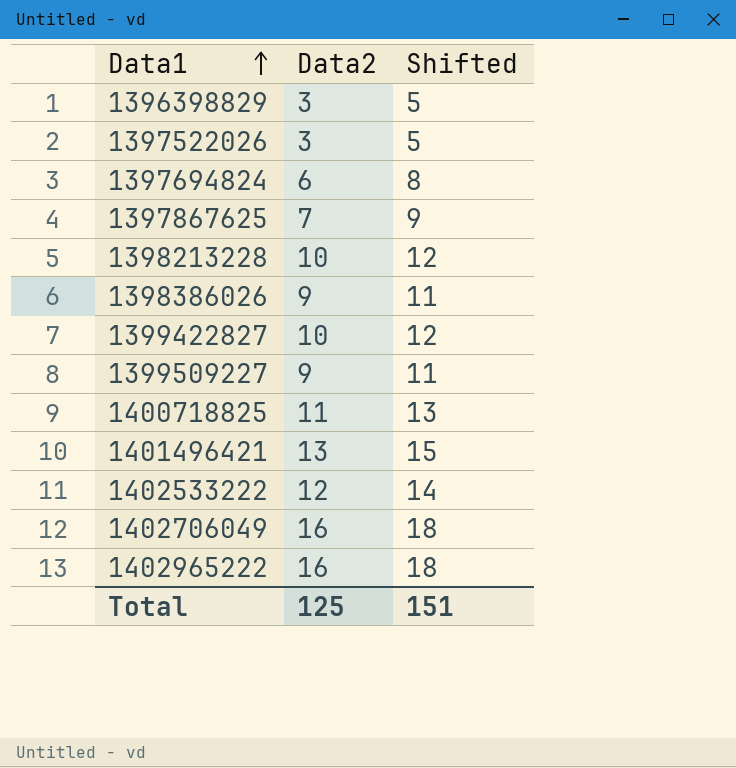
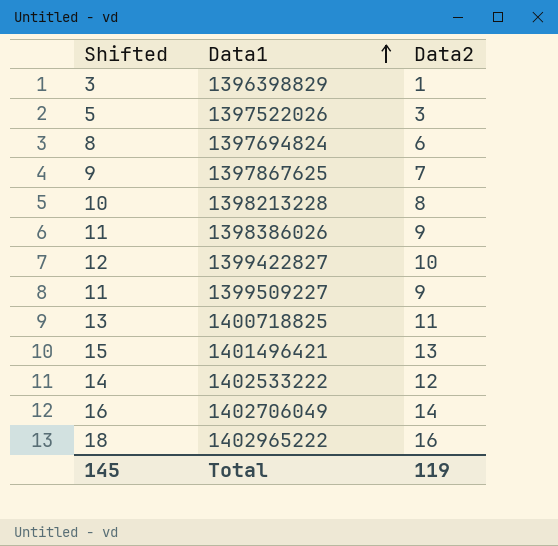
column Shifted | position: 3 -> 1
1396398829 | Shifted: 5 -> 3
1396398829 | Data2: 3 -> 1
1398213228 | Shifted: 12 -> 10
1398213228 | Data2: 10 -> 8
1402706049 | Shifted: 18 -> 16
1402706049 | Data2: 16 -> 14
Total | Shifted: 151 -> 145
Total | Data2: 125 -> 119

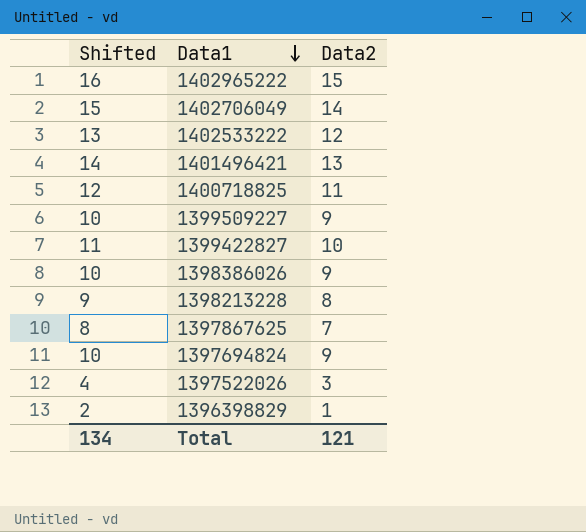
row order: Data1 ascending -> Data1 descending
column Shifted | formula: [Data2] + 2 -> [Data2] + 1
1402965222 | Data2: 16 -> 15
1397694824 | Data2: 6 -> 9
Total | Shifted: 145 -> 134
Total | Data2: 119 -> 121

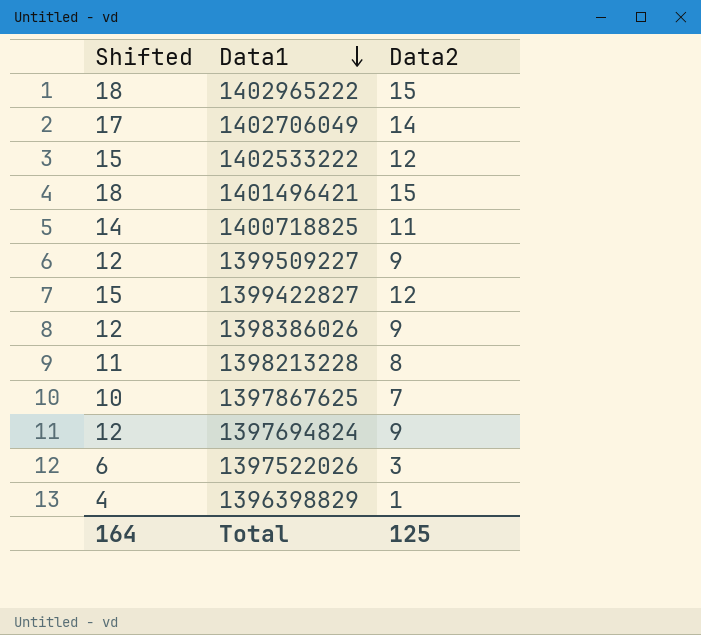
column Shifted | formula: [Data2] + 1 -> [Data2] + 3
1401496421 | Data2: 13 -> 15
1399422827 | Data2: 10 -> 12
Total | Shifted: 134 -> 164
Total | Data2: 121 -> 125

